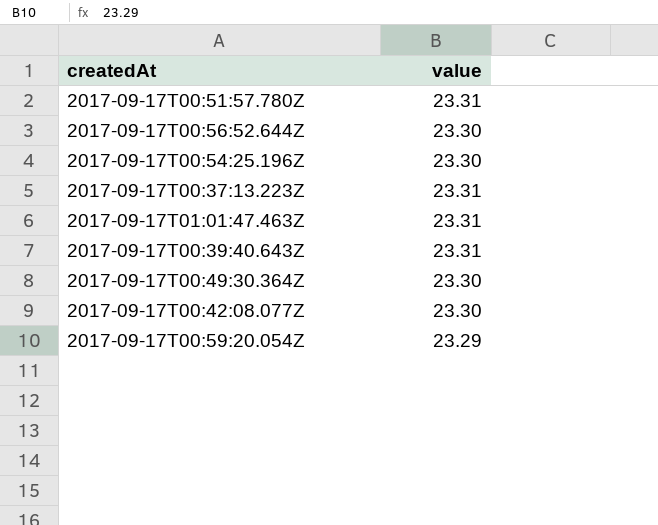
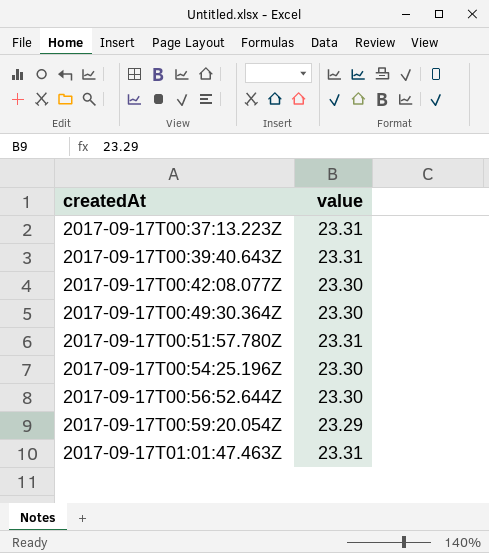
row order: none -> createdAt ascending

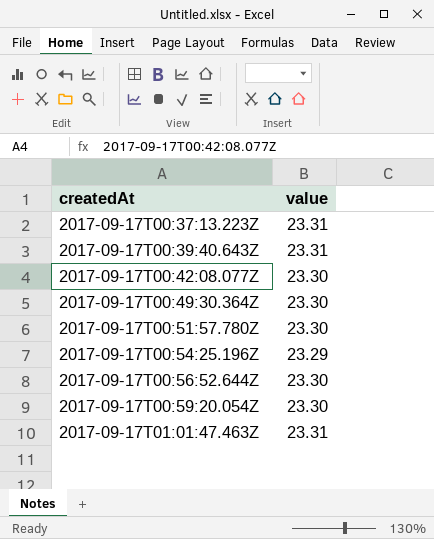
2017-09-17T00:51:57.780Z | value: 23.31 -> 23.30
2017-09-17T00:54:25.196Z | value: 23.30 -> 23.29
2017-09-17T00:59:20.054Z | value: 23.29 -> 23.30

